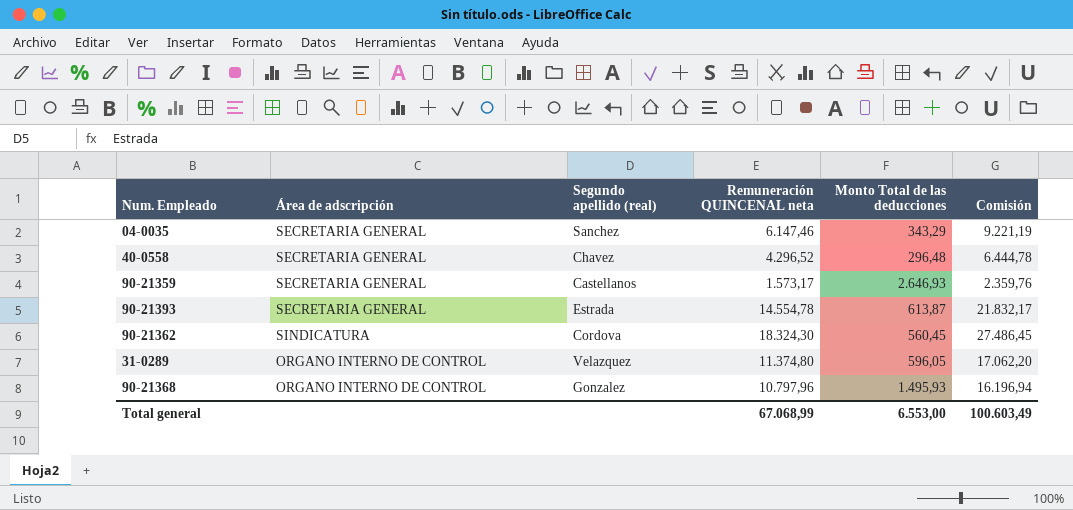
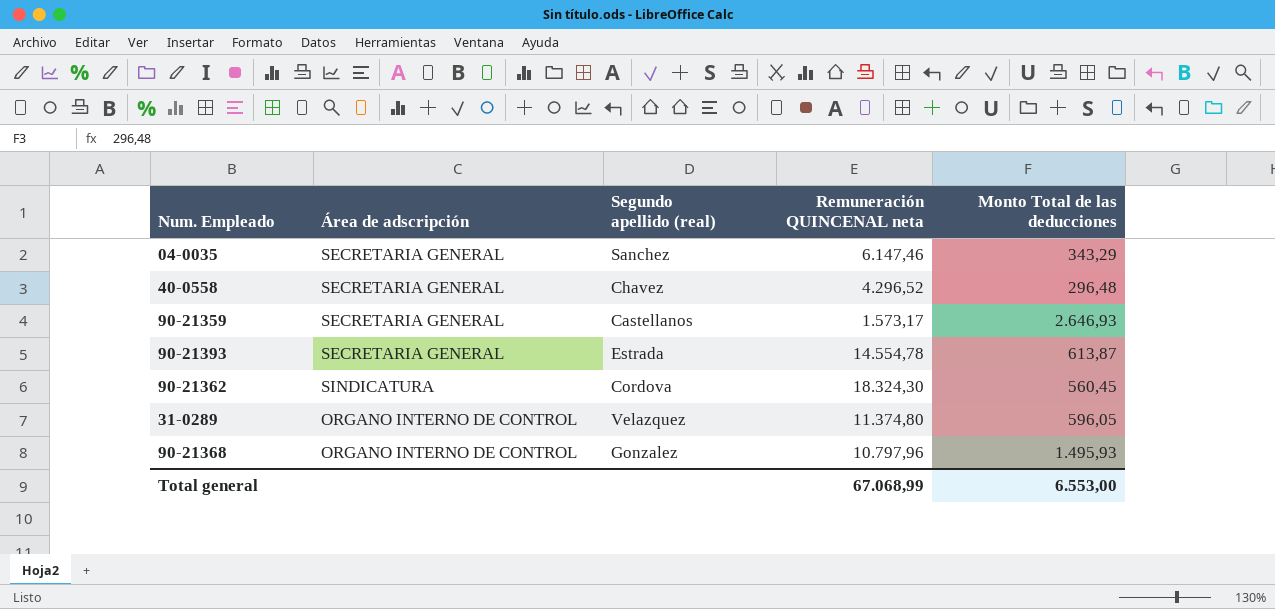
column Comisión | formula: [Remuneración QUINCENAL neta] * 1,5 -> none

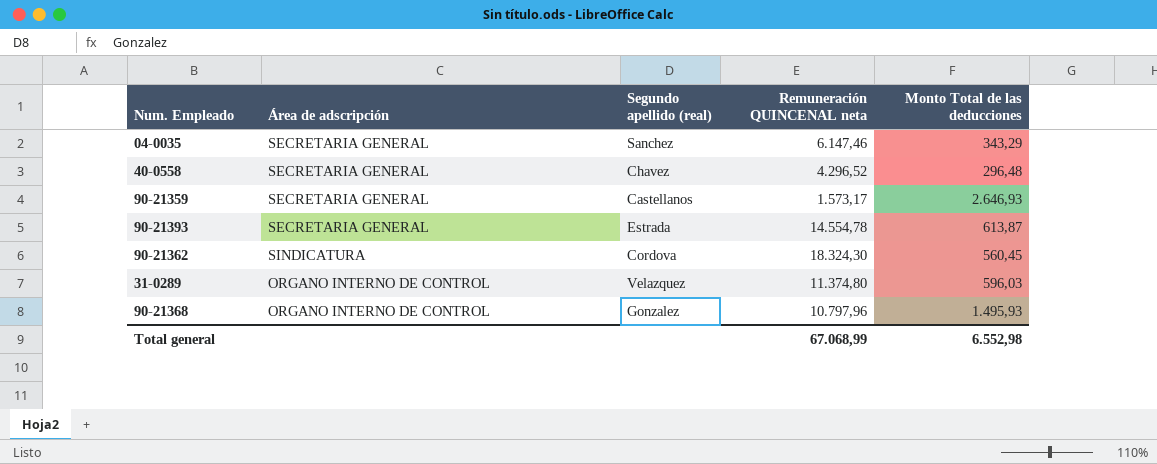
31-0289 | Monto Total de las deducciones: 596,05 -> 596,03
Total general | Monto Total de las deducciones: 6.553,00 -> 6.552,98

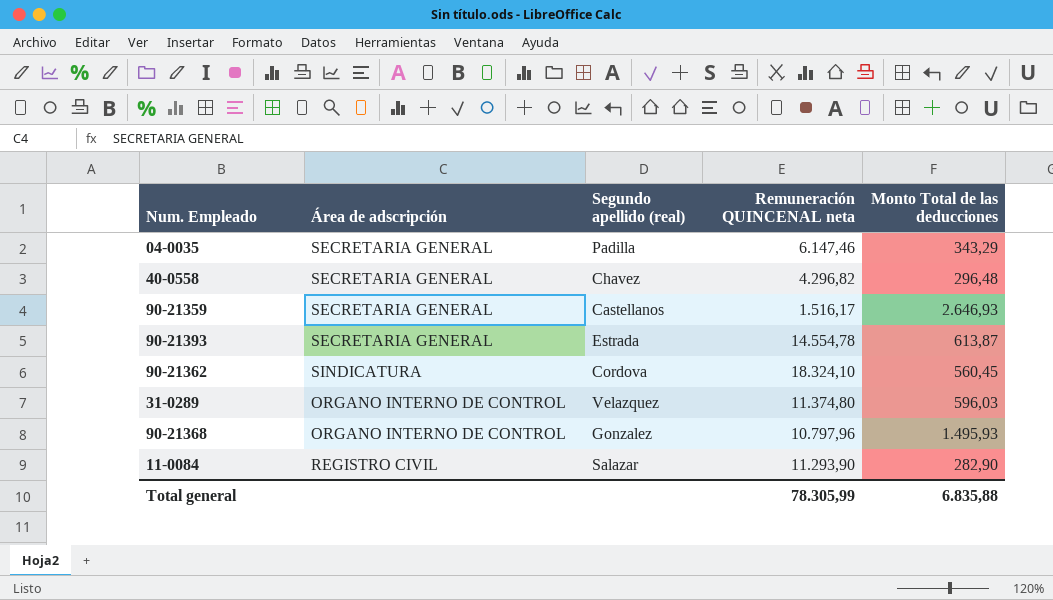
04-0035 | Segundo apellido (real): Sanchez -> Padilla
40-0558 | Remuneración QUINCENAL neta: 4.296,52 -> 4.296,82
90-21359 | Remuneración QUINCENAL neta: 1.573,17 -> 1.516,17
90-21362 | Remuneración QUINCENAL neta: 18.324,30 -> 18.324,10
row 11-0084: none -> REGISTRO CIVIL | Salazar | 11.293,90 | 282,90
Total general | Remuneración QUINCENAL neta: 67.068,99 -> 78.305,99
Total general | Monto Total de las deducciones: 6.552,98 -> 6.835,88

